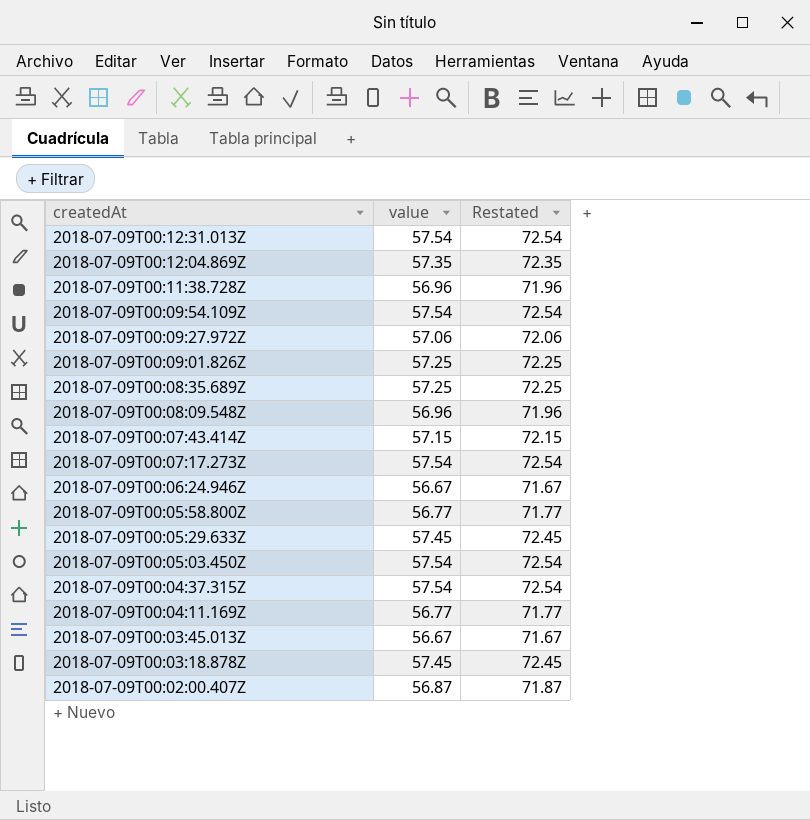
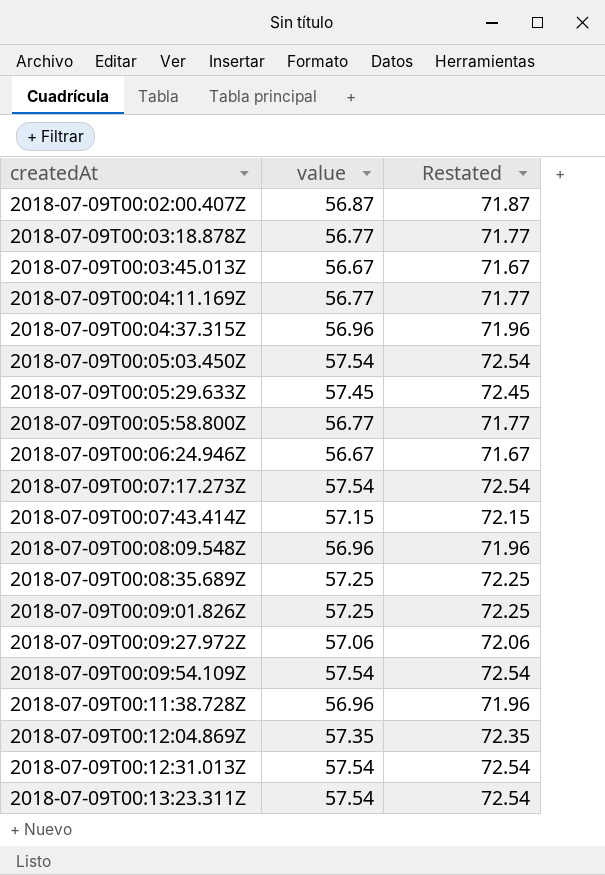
row order: createdAt descending -> createdAt ascending
2018-07-09T00:03:18.878Z | value: 57.45 -> 56.77
2018-07-09T00:03:18.878Z | Restated: 72.45 -> 71.77
2018-07-09T00:04:37.315Z | value: 57.54 -> 56.96
2018-07-09T00:04:37.315Z | Restated: 72.54 -> 71.96
row 2018-07-09T00:13:23.311Z: none -> 57.54 | 72.54

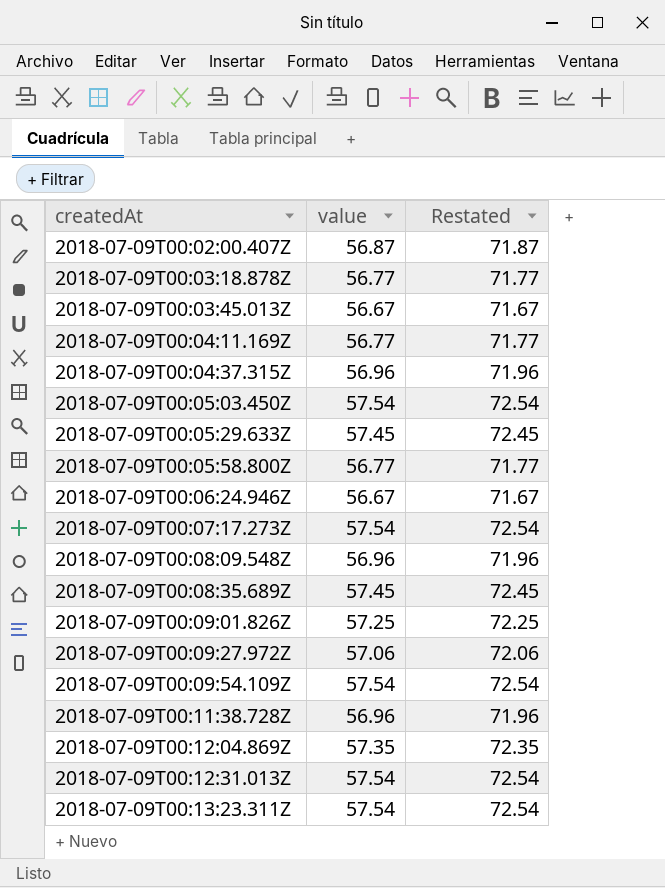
row 2018-07-09T00:07:43.414Z: 57.15 | 72.15 -> none
2018-07-09T00:08:35.689Z | value: 57.25 -> 57.45
2018-07-09T00:08:35.689Z | Restated: 72.25 -> 72.45

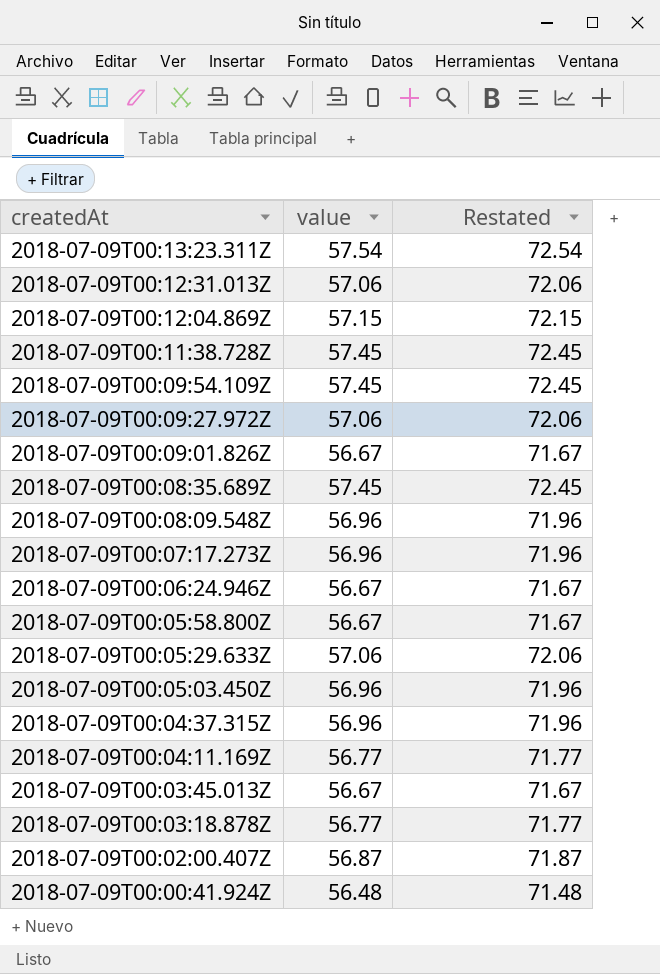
row order: createdAt ascending -> createdAt descending
2018-07-09T00:12:31.013Z | value: 57.54 -> 57.06
2018-07-09T00:12:31.013Z | Restated: 72.54 -> 72.06
2018-07-09T00:12:04.869Z | value: 57.35 -> 57.15
2018-07-09T00:12:04.869Z | Restated: 72.35 -> 72.15
2018-07-09T00:11:38.728Z | value: 56.96 -> 57.45
2018-07-09T00:11:38.728Z | Restated: 71.96 -> 72.45
2018-07-09T00:09:54.109Z | value: 57.54 -> 57.45
2018-07-09T00:09:54.109Z | Restated: 72.54 -> 72.45
2018-07-09T00:09:01.826Z | value: 57.25 -> 56.67
2018-07-09T00:09:01.826Z | Restated: 72.25 -> 71.67
2018-07-09T00:07:17.273Z | value: 57.54 -> 56.96
2018-07-09T00:07:17.273Z | Restated: 72.54 -> 71.96
2018-07-09T00:05:58.800Z | value: 56.77 -> 56.67
2018-07-09T00:05:58.800Z | Restated: 71.77 -> 71.67
2018-07-09T00:05:29.633Z | value: 57.45 -> 57.06
2018-07-09T00:05:29.633Z | Restated: 72.45 -> 72.06
2018-07-09T00:05:03.450Z | value: 57.54 -> 56.96
2018-07-09T00:05:03.450Z | Restated: 72.54 -> 71.96
row 2018-07-09T00:00:41.924Z: none -> 56.48 | 71.48

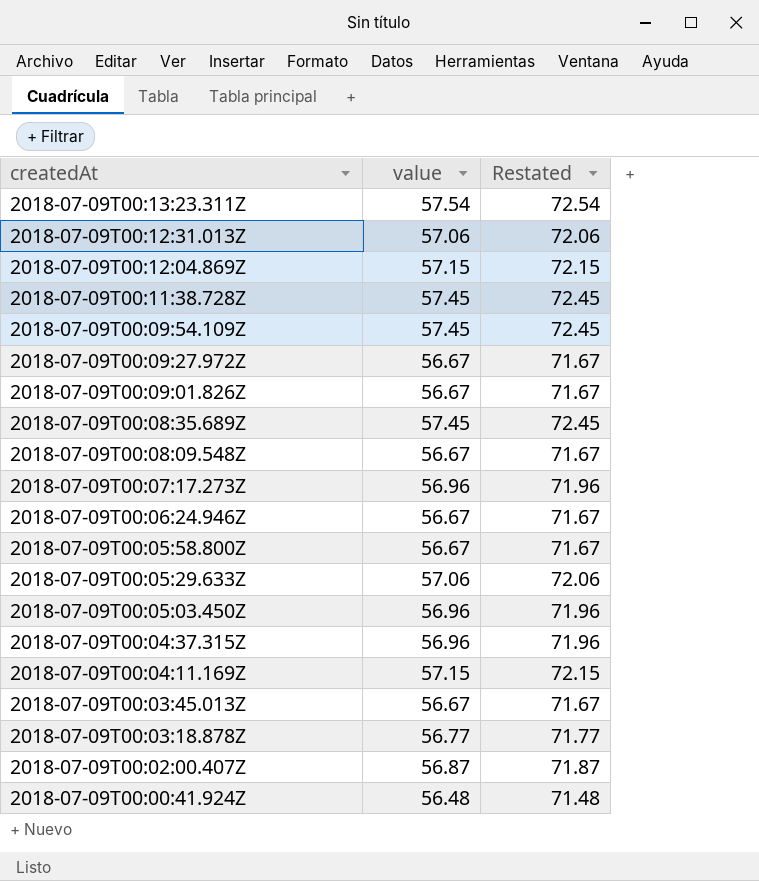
2018-07-09T00:09:27.972Z | value: 57.06 -> 56.67
2018-07-09T00:09:27.972Z | Restated: 72.06 -> 71.67
2018-07-09T00:08:09.548Z | value: 56.96 -> 56.67
2018-07-09T00:08:09.548Z | Restated: 71.96 -> 71.67
2018-07-09T00:04:11.169Z | value: 56.77 -> 57.15
2018-07-09T00:04:11.169Z | Restated: 71.77 -> 72.15

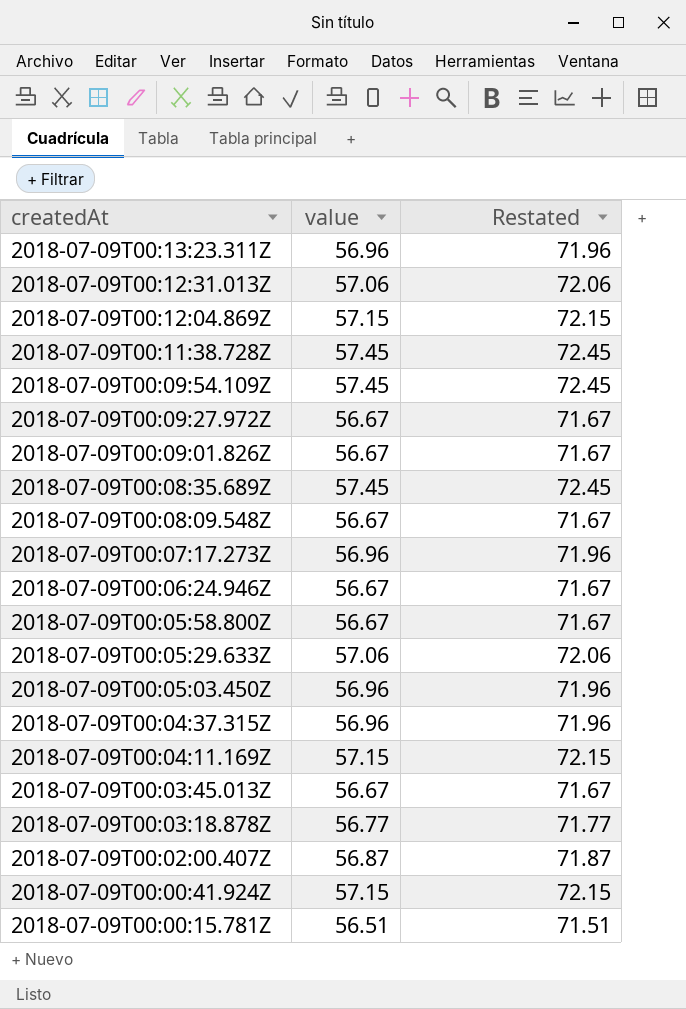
2018-07-09T00:13:23.311Z | value: 57.54 -> 56.96
2018-07-09T00:13:23.311Z | Restated: 72.54 -> 71.96
2018-07-09T00:00:41.924Z | value: 56.48 -> 57.15
2018-07-09T00:00:41.924Z | Restated: 71.48 -> 72.15
row 2018-07-09T00:00:15.781Z: none -> 56.51 | 71.51

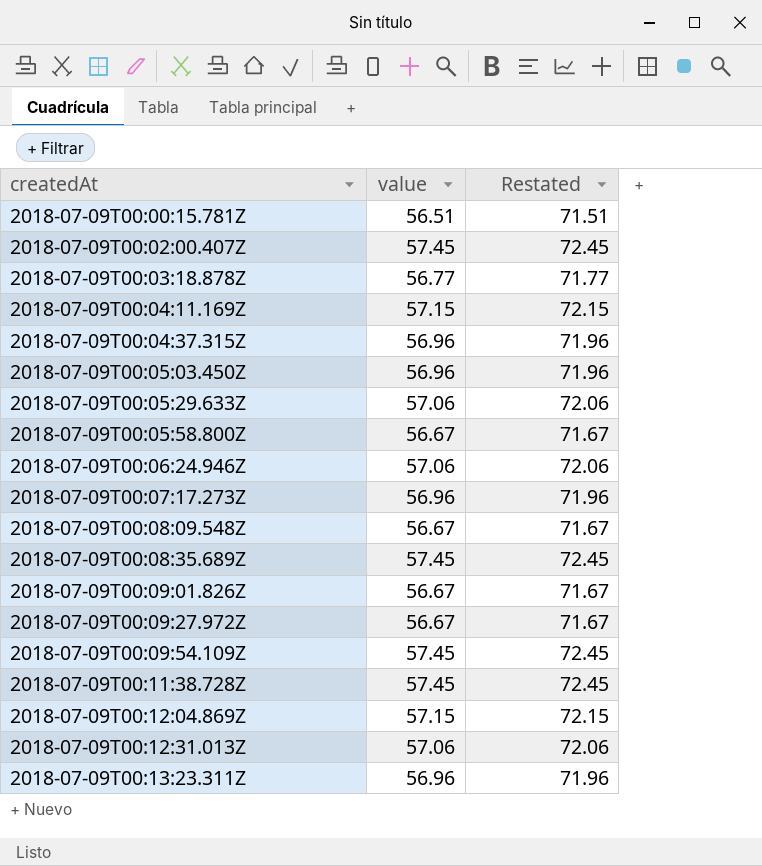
row order: createdAt descending -> createdAt ascending
row 2018-07-09T00:03:45.013Z: 56.67 | 71.67 -> none
row 2018-07-09T00:00:41.924Z: 57.15 | 72.15 -> none
2018-07-09T00:02:00.407Z | value: 56.87 -> 57.45
2018-07-09T00:02:00.407Z | Restated: 71.87 -> 72.45
2018-07-09T00:06:24.946Z | value: 56.67 -> 57.06
2018-07-09T00:06:24.946Z | Restated: 71.67 -> 72.06

